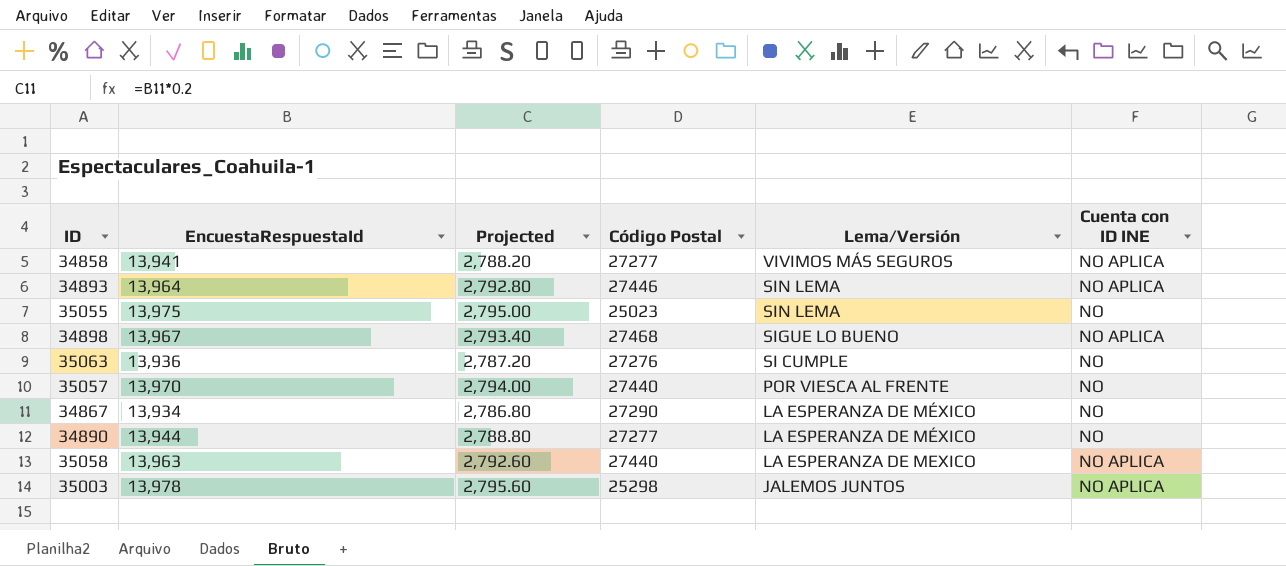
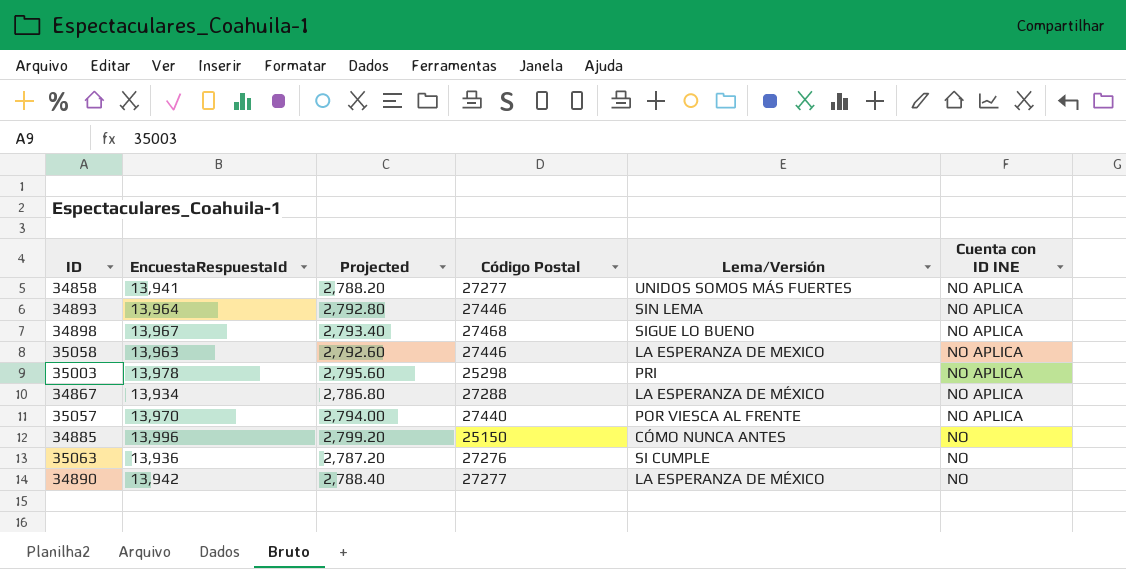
row order: Lema/Versión descending -> Cuenta con ID INE descending
row 35055: 13,975 | 2,795.00 | 25023 | SIN LEMA | NO -> none
34858 | Lema/Versión: VIVIMOS MÁS SEGUROS -> UNIDOS SOMOS MÁS FUERTES
35058 | Código Postal: 27440 -> 27446
35003 | Lema/Versión: JALEMOS JUNTOS -> PRI
34867 | Código Postal: 27290 -> 27288
34867 | Cuenta con ID INE: NO -> NO APLICA
35057 | Cuenta con ID INE: NO -> NO APLICA
row 34885: none -> 13,996 | 2,799.20 | 25150 | CÓMO NUNCA ANTES | NO
34890 | EncuestaRespuestaId: 13,944 -> 13,942
34890 | Projected: 2,788.80 -> 2,788.40

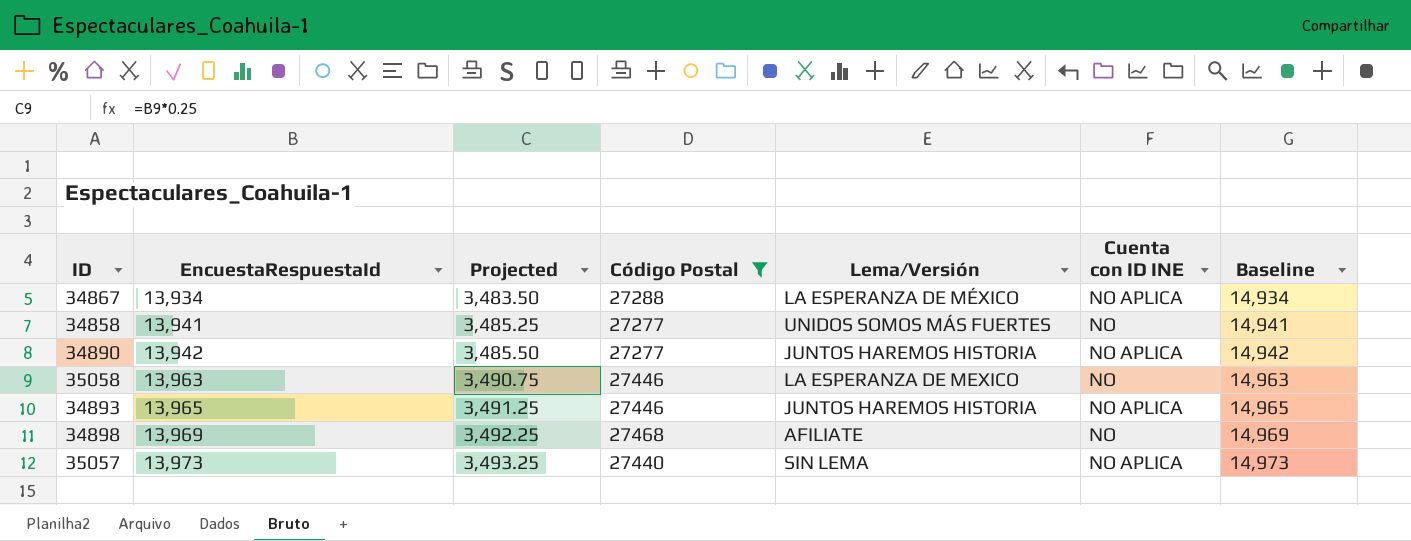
filter: none -> Código Postal >= 27277
row order: Cuenta con ID INE descending -> EncuestaRespuestaId ascending
column Projected | formula: [EncuestaRespuestaId] * 0.2 -> [EncuestaRespuestaId] * 0.25
column Baseline | formula: none -> [EncuestaRespuestaId] + 1000
34858 | Cuenta con ID INE: NO APLICA -> NO
34890 | Lema/Versión: LA ESPERANZA DE MÉXICO -> JUNTOS HAREMOS HISTORIA
34890 | Cuenta con ID INE: NO -> NO APLICA
35058 | Cuenta con ID INE: NO APLICA -> NO
34893 | EncuestaRespuestaId: 13,964 -> 13,965
34893 | Lema/Versión: SIN LEMA -> JUNTOS HAREMOS HISTORIA
34898 | EncuestaRespuestaId: 13,967 -> 13,969
34898 | Lema/Versión: SIGUE LO BUENO -> AFILIATE
34898 | Cuenta con ID INE: NO APLICA -> NO
35057 | EncuestaRespuestaId: 13,970 -> 13,973
35057 | Lema/Versión: POR VIESCA AL FRENTE -> SIN LEMA

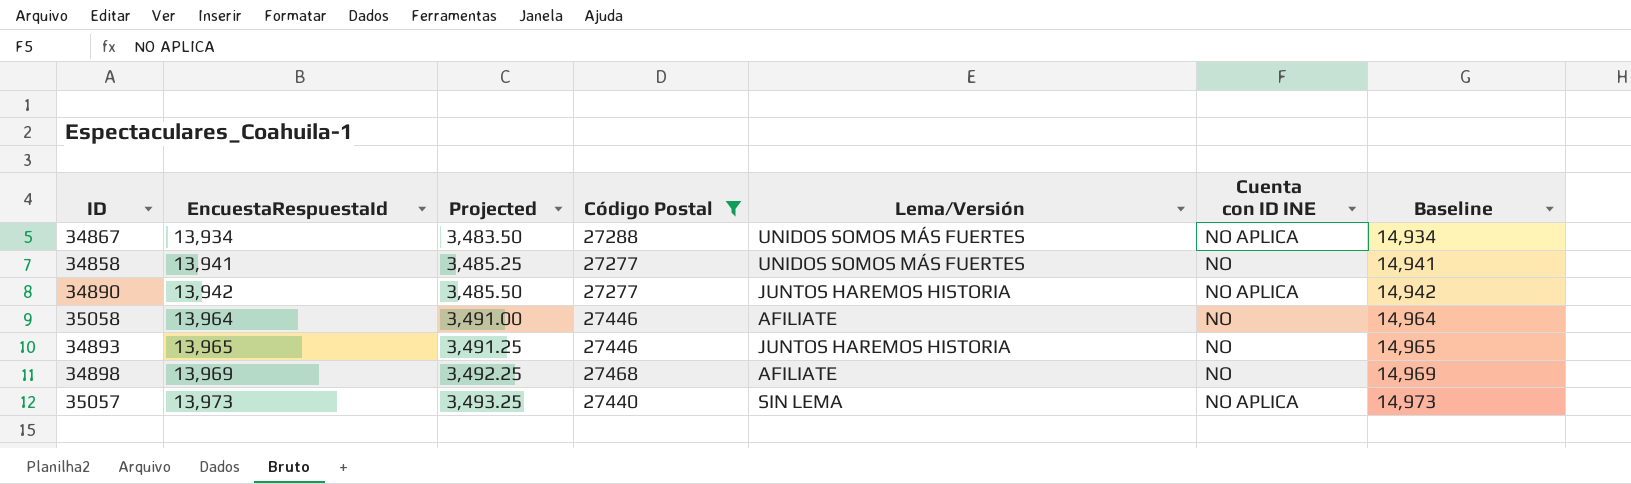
34867 | Lema/Versión: LA ESPERANZA DE MÉXICO -> UNIDOS SOMOS MÁS FUERTES
35058 | EncuestaRespuestaId: 13,963 -> 13,964
35058 | Projected: 3,490.75 -> 3,491.00
35058 | Lema/Versión: LA ESPERANZA DE MEXICO -> AFILIATE
35058 | Baseline: 14,963 -> 14,964
34893 | Cuenta con ID INE: NO APLICA -> NO

